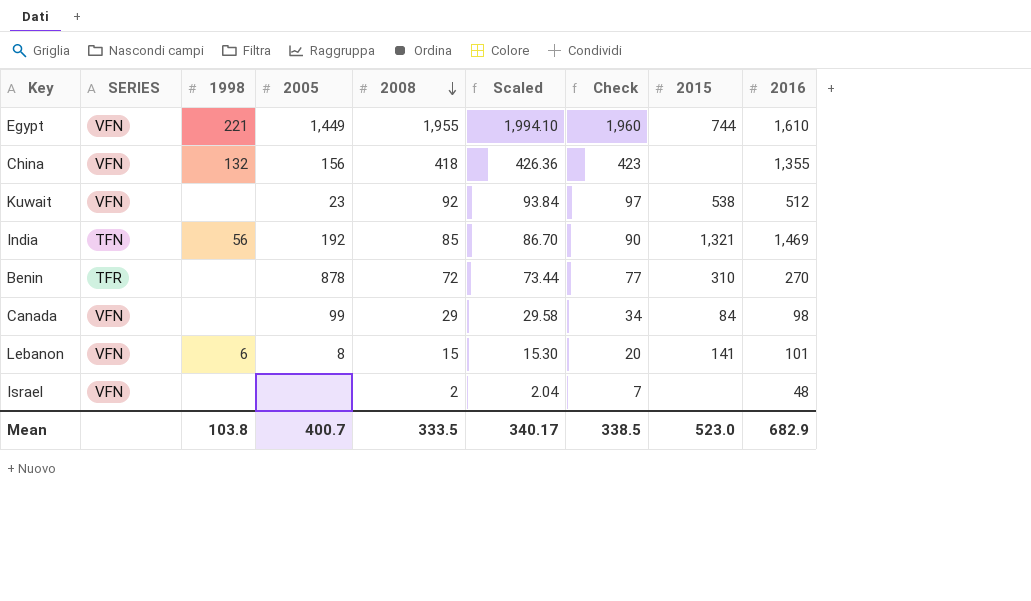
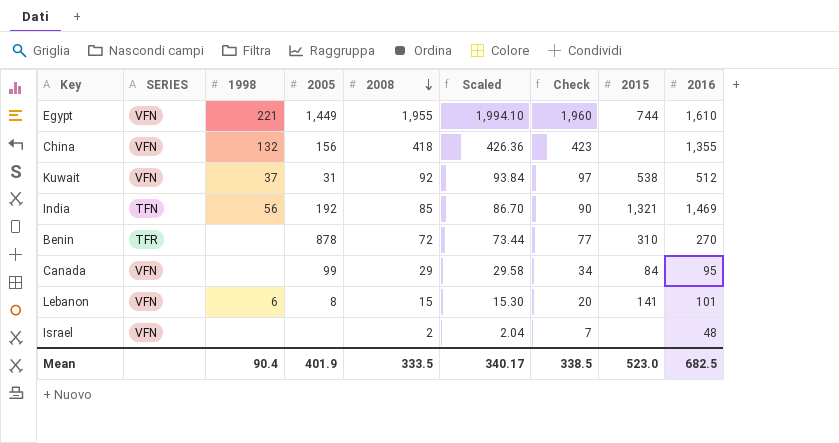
Kuwait | 1998: none -> 37
Kuwait | 2005: 23 -> 31
Canada | 2016: 98 -> 95
Mean | 1998: 103.8 -> 90.4
Mean | 2005: 400.7 -> 401.9
Mean | 2016: 682.9 -> 682.5

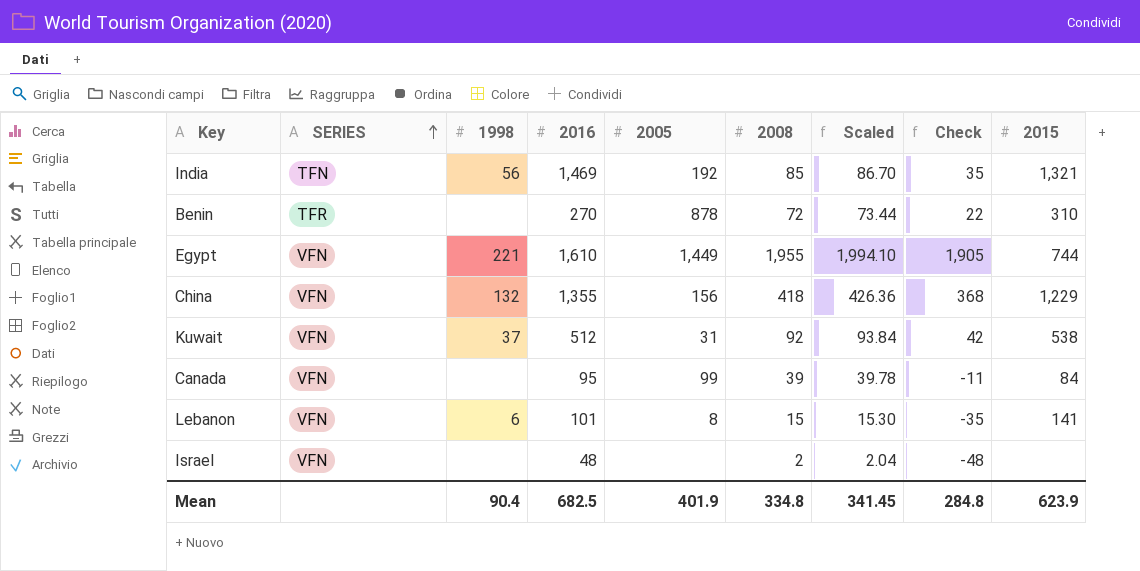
row order: 2008 descending -> SERIES ascending
column 2016 | position: 9 -> 4
column Check | formula: [2008] + 5 -> [2008] - 50
China | 2015: none -> 1,229
Canada | 2008: 29 -> 39
Canada | Scaled: 29.58 -> 39.78
Mean | 2008: 333.5 -> 334.8
Mean | Scaled: 340.17 -> 341.45
Mean | Check: 338.5 -> 284.8
Mean | 2015: 523.0 -> 623.9

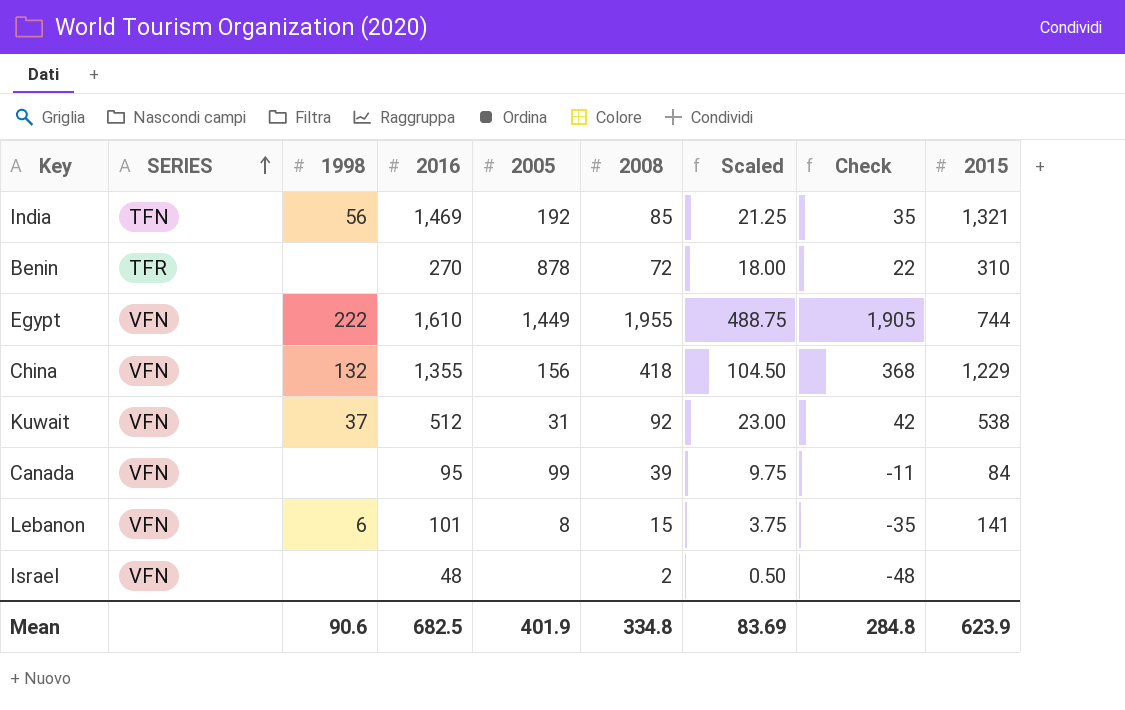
column Scaled | formula: [2008] * 1.02 -> [2008] * 0.25
Egypt | 1998: 221 -> 222
Mean | 1998: 90.4 -> 90.6
Mean | Scaled: 341.45 -> 83.69

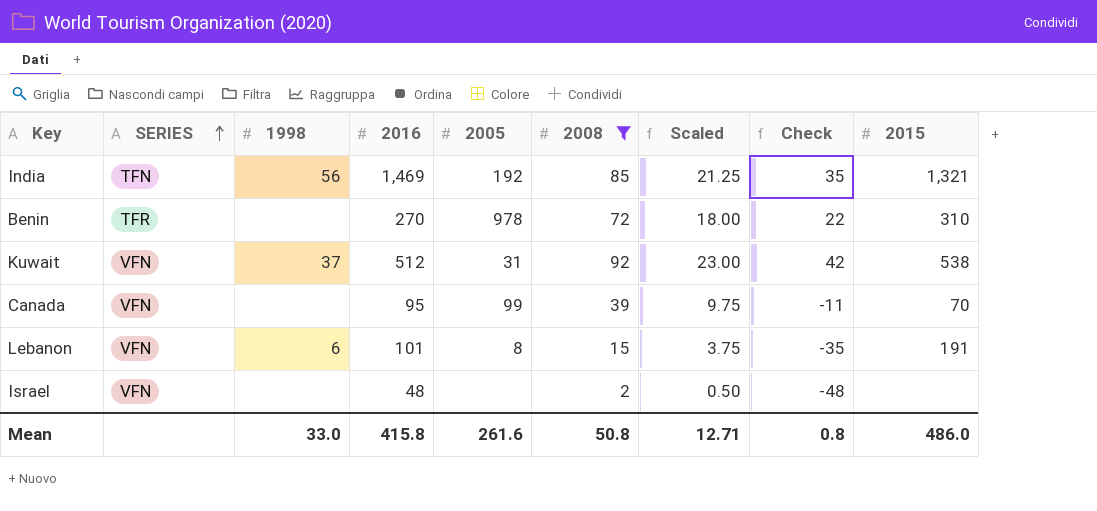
filter: none -> 2008 <= 92
Benin | 2005: 878 -> 978
Canada | 2015: 84 -> 70
Lebanon | 2015: 141 -> 191
Mean | 1998: 90.6 -> 33.0
Mean | 2016: 682.5 -> 415.8
Mean | 2005: 401.9 -> 261.6
Mean | 2008: 334.8 -> 50.8
Mean | Scaled: 83.69 -> 12.71
Mean | Check: 284.8 -> 0.8
Mean | 2015: 623.9 -> 486.0

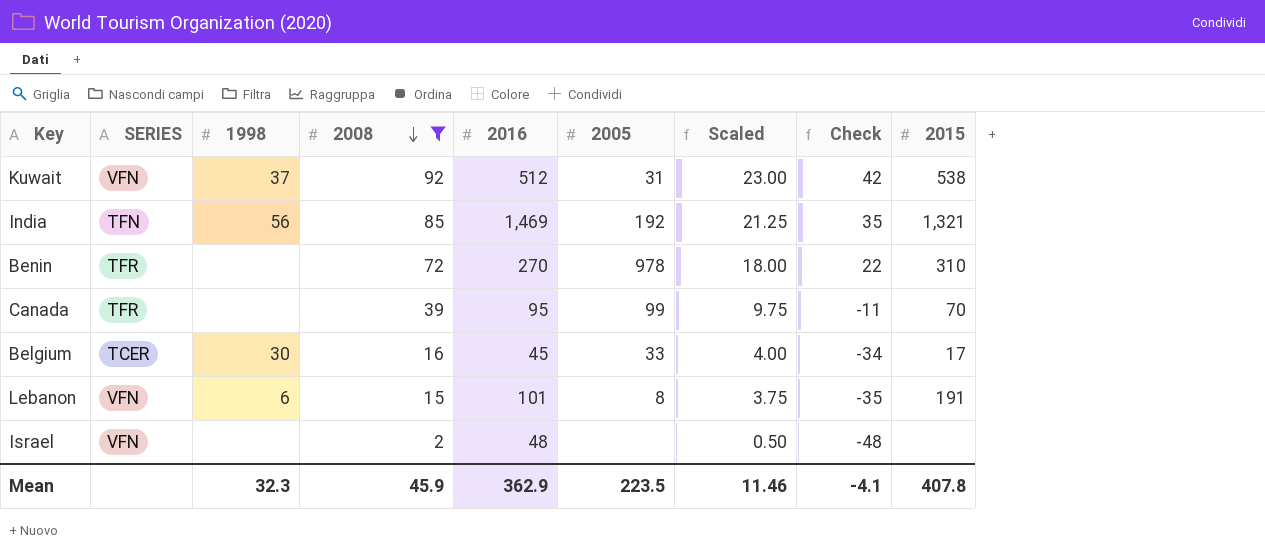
row order: SERIES ascending -> 2008 descending
column 2008 | position: 6 -> 4
Canada | SERIES: VFN -> TFR
row Belgium: none -> TCER | 30 | 16 | 45 | 33 | 4.00 | -34 | 17
Mean | 1998: 33.0 -> 32.3
Mean | 2008: 50.8 -> 45.9
Mean | 2016: 415.8 -> 362.9
Mean | 2005: 261.6 -> 223.5
Mean | Scaled: 12.71 -> 11.46
Mean | Check: 0.8 -> -4.1
Mean | 2015: 486.0 -> 407.8

